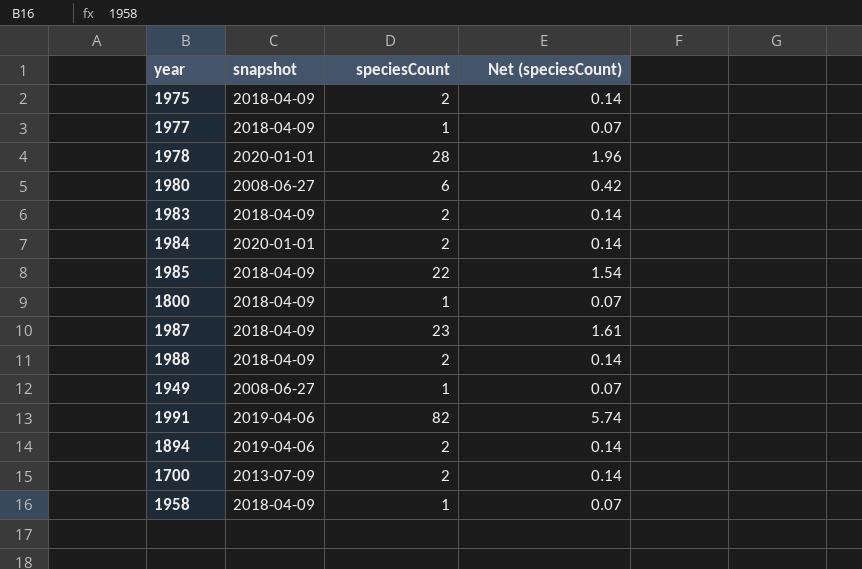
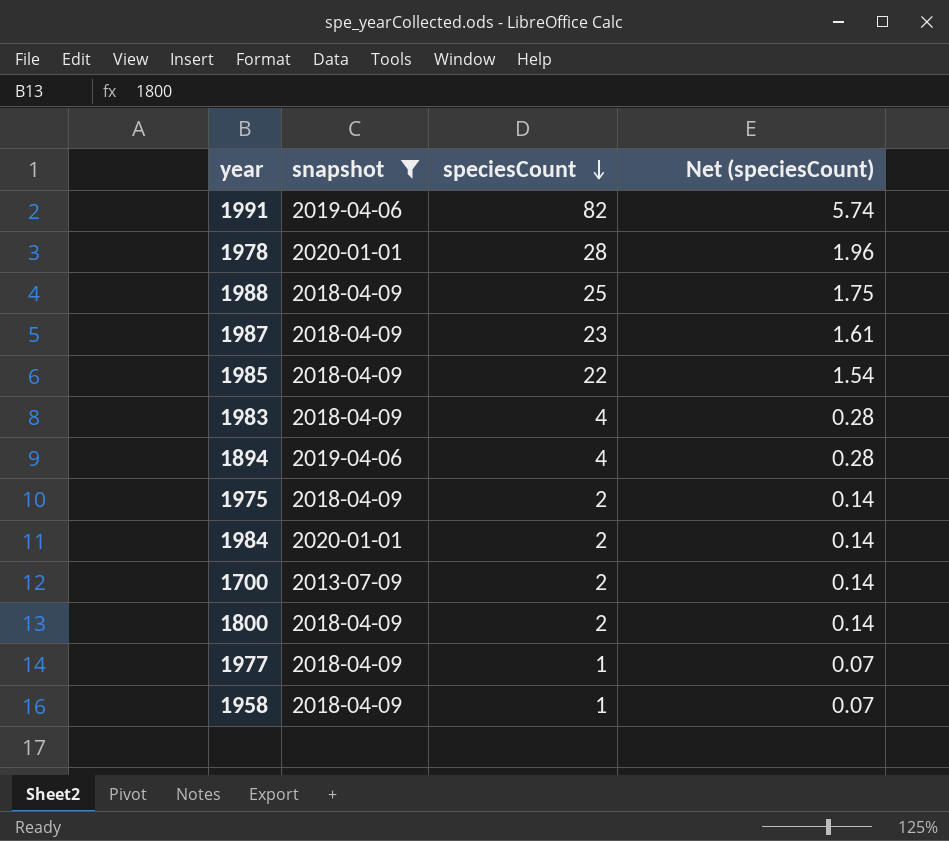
filter: none -> snapshot != 2008-06-27
row order: none -> speciesCount descending
1988 | speciesCount: 2 -> 25
1988 | Net (speciesCount): 0.14 -> 1.75
1983 | speciesCount: 2 -> 4
1983 | Net (speciesCount): 0.14 -> 0.28
1894 | speciesCount: 2 -> 4
1894 | Net (speciesCount): 0.14 -> 0.28
1800 | speciesCount: 1 -> 2
1800 | Net (speciesCount): 0.07 -> 0.14

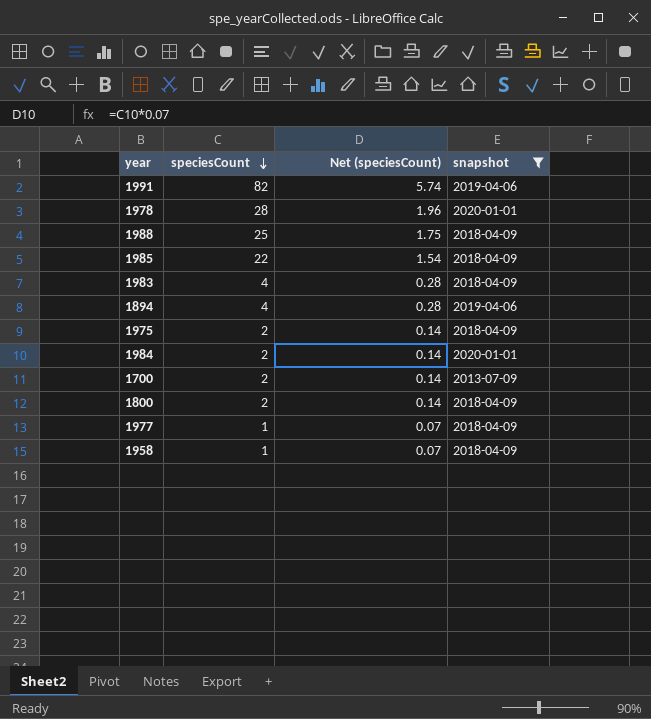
column snapshot | position: 2 -> 4
row 1987: 2018-04-09 | 23 | 1.61 -> none

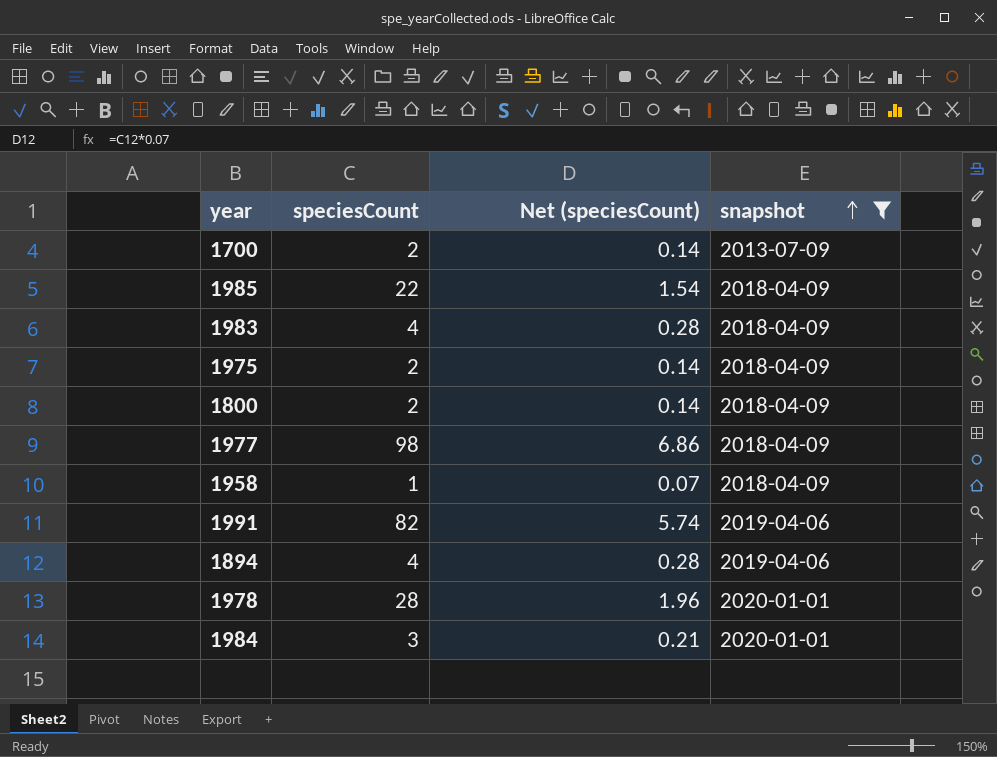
row order: speciesCount descending -> snapshot ascending
row 1988: 25 | 1.75 | 2018-04-09 -> none
1977 | speciesCount: 1 -> 98
1977 | Net (speciesCount): 0.07 -> 6.86
1984 | speciesCount: 2 -> 3
1984 | Net (speciesCount): 0.14 -> 0.21

